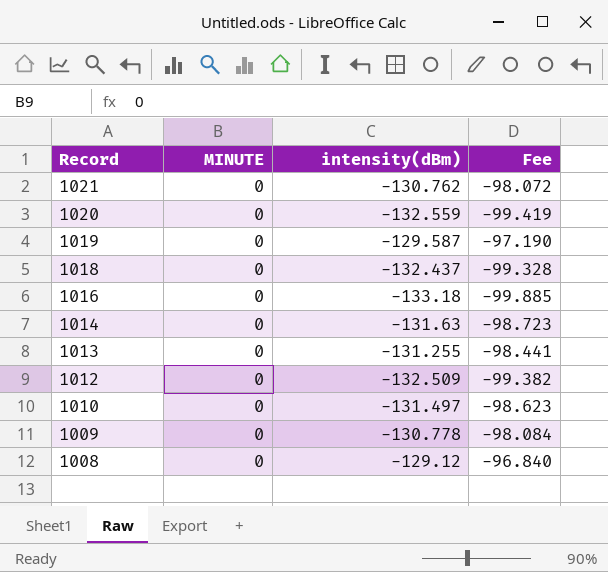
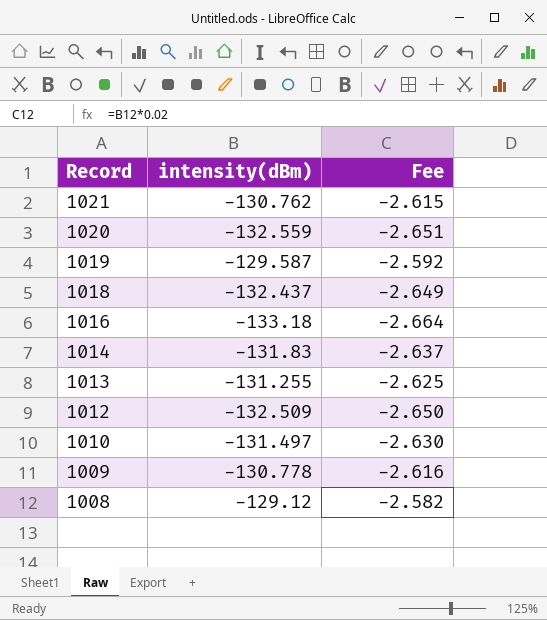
column MINUTE | position: 2 -> none
column Fee | formula: [intensity(dBm)] * 0.75 -> [intensity(dBm)] * 0.02
1014 | intensity(dBm): -131.63 -> -131.83

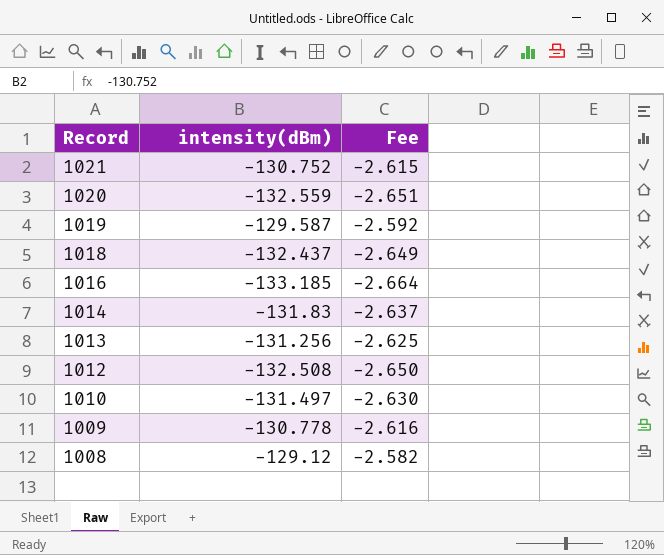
1021 | intensity(dBm): -130.762 -> -130.752
1016 | intensity(dBm): -133.18 -> -133.185
1013 | intensity(dBm): -131.255 -> -131.256
1012 | intensity(dBm): -132.509 -> -132.508

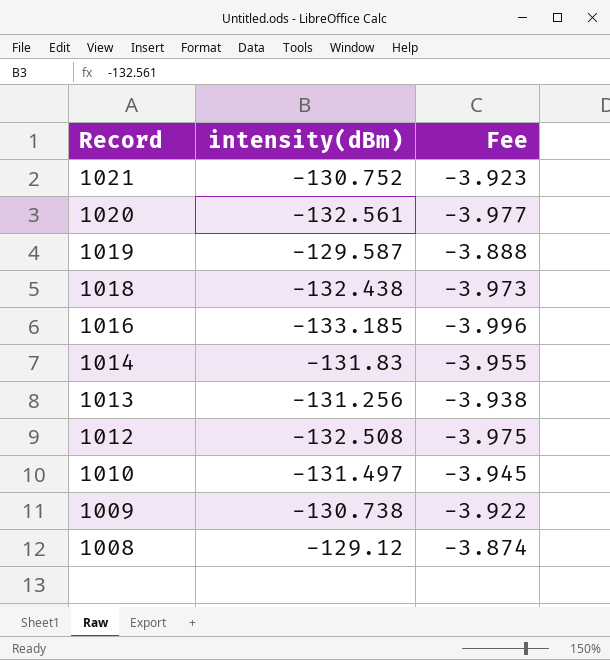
column Fee | formula: [intensity(dBm)] * 0.02 -> [intensity(dBm)] * 0.03
1020 | intensity(dBm): -132.559 -> -132.561
1018 | intensity(dBm): -132.437 -> -132.438
1009 | intensity(dBm): -130.778 -> -130.738

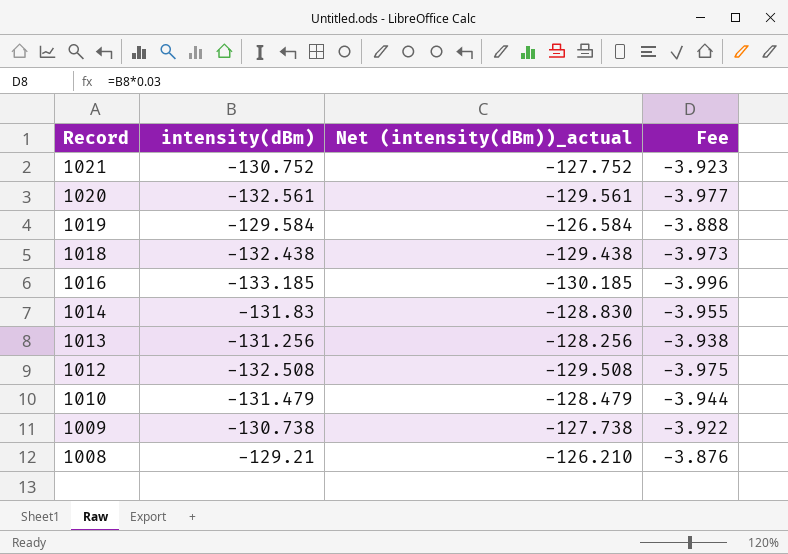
column Net (intensity(dBm))_actual | formula: none -> [intensity(dBm)] + 3
1019 | intensity(dBm): -129.587 -> -129.584
1010 | intensity(dBm): -131.497 -> -131.479
1010 | Fee: -3.945 -> -3.944
1008 | intensity(dBm): -129.12 -> -129.21
1008 | Fee: -3.874 -> -3.876

